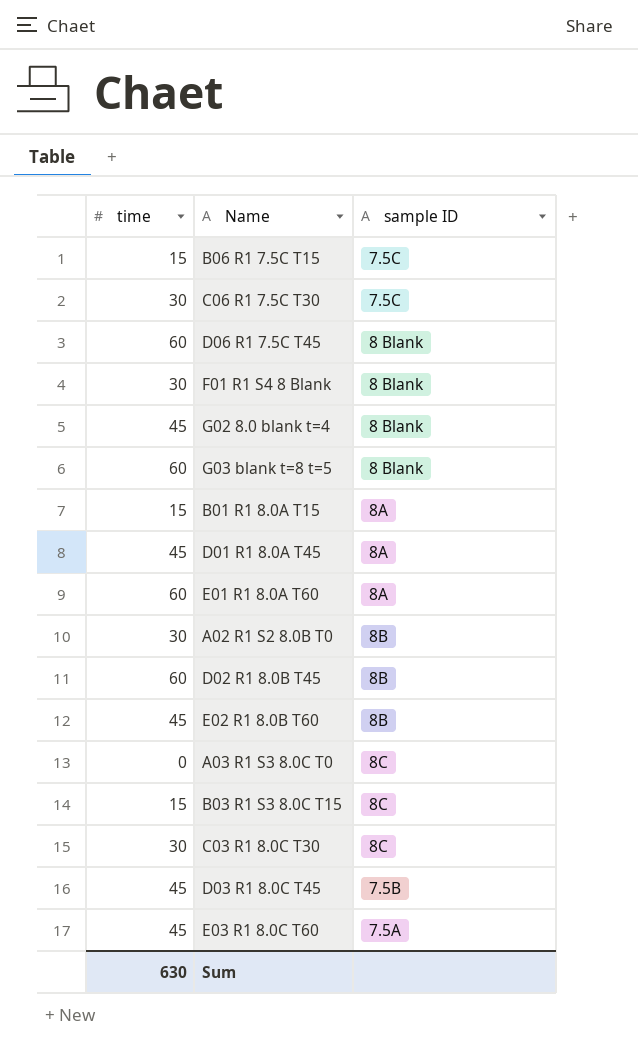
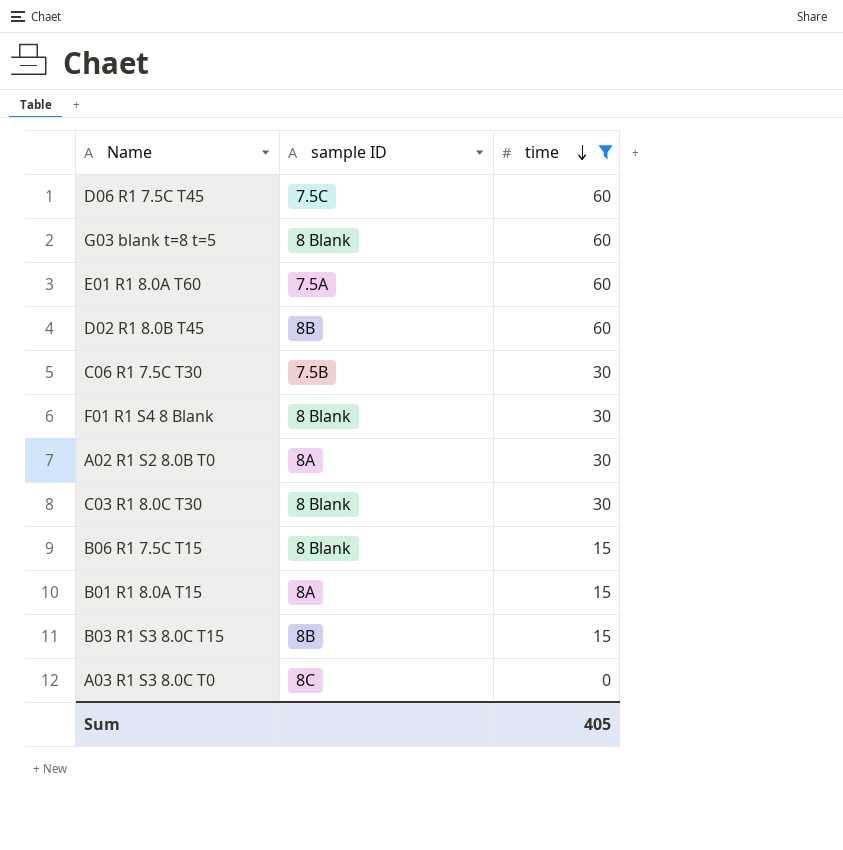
filter: none -> time != 45
row order: none -> time descending
column time | position: 1 -> 3
D06 R1 7.5C T45 | sample ID: 8 Blank -> 7.5C
E01 R1 8.0A T60 | sample ID: 8A -> 7.5A
C06 R1 7.5C T30 | sample ID: 7.5C -> 7.5B
A02 R1 S2 8.0B T0 | sample ID: 8B -> 8A
C03 R1 8.0C T30 | sample ID: 8C -> 8 Blank
B06 R1 7.5C T15 | sample ID: 7.5C -> 8 Blank
B03 R1 S3 8.0C T15 | sample ID: 8C -> 8B
Sum | time: 630 -> 405

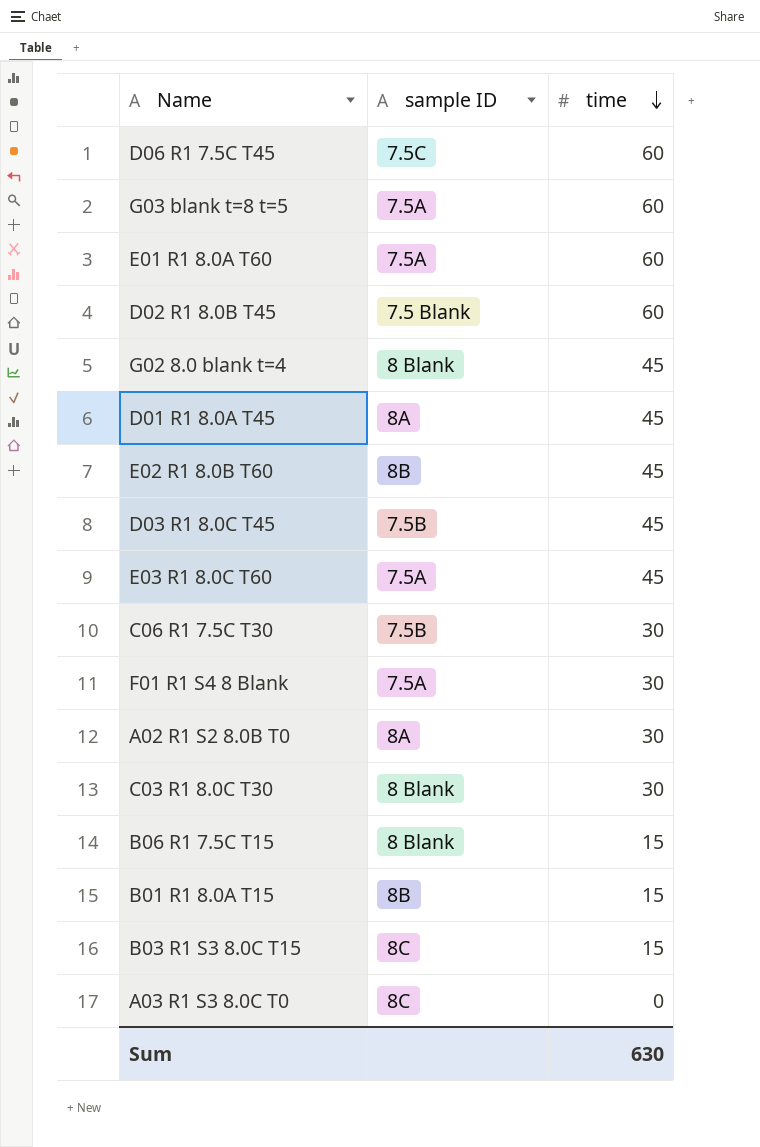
filter: time != 45 -> none
G03 blank t=8 t=5 | sample ID: 8 Blank -> 7.5A
D02 R1 8.0B T45 | sample ID: 8B -> 7.5 Blank
F01 R1 S4 8 Blank | sample ID: 8 Blank -> 7.5A
B01 R1 8.0A T15 | sample ID: 8A -> 8B
B03 R1 S3 8.0C T15 | sample ID: 8B -> 8C
Sum | time: 405 -> 630

